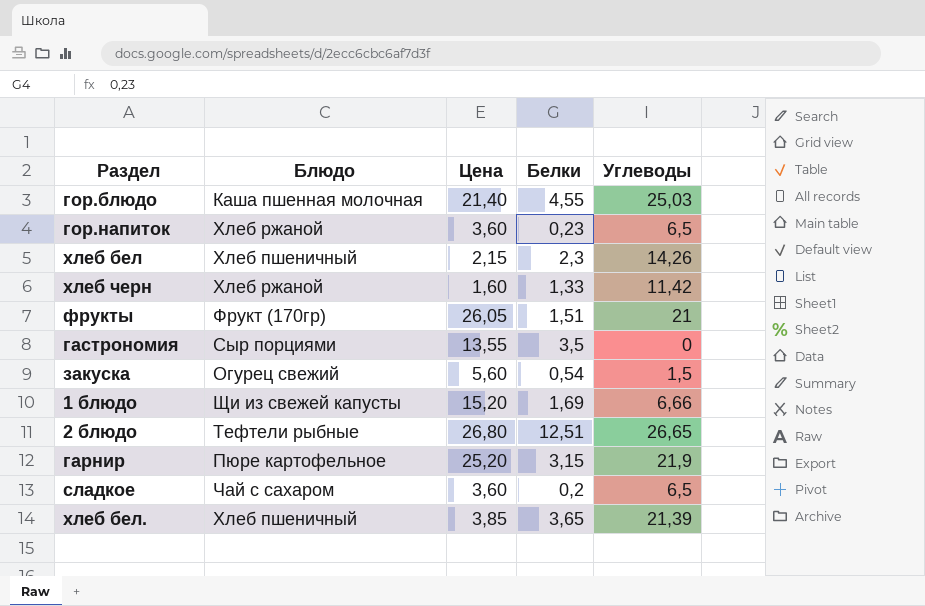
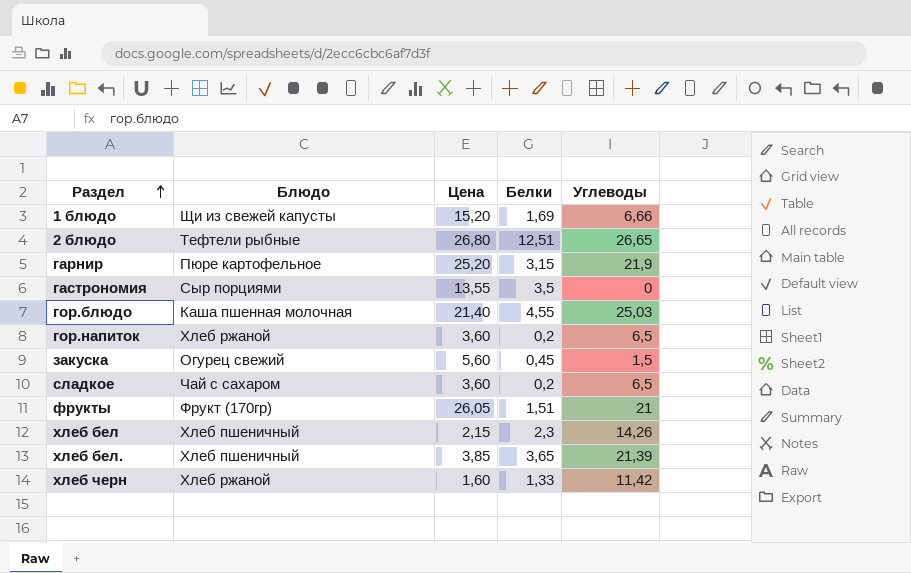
row order: none -> Раздел ascending
гор.напиток | Белки: 0,23 -> 0,2
закуска | Белки: 0,54 -> 0,45

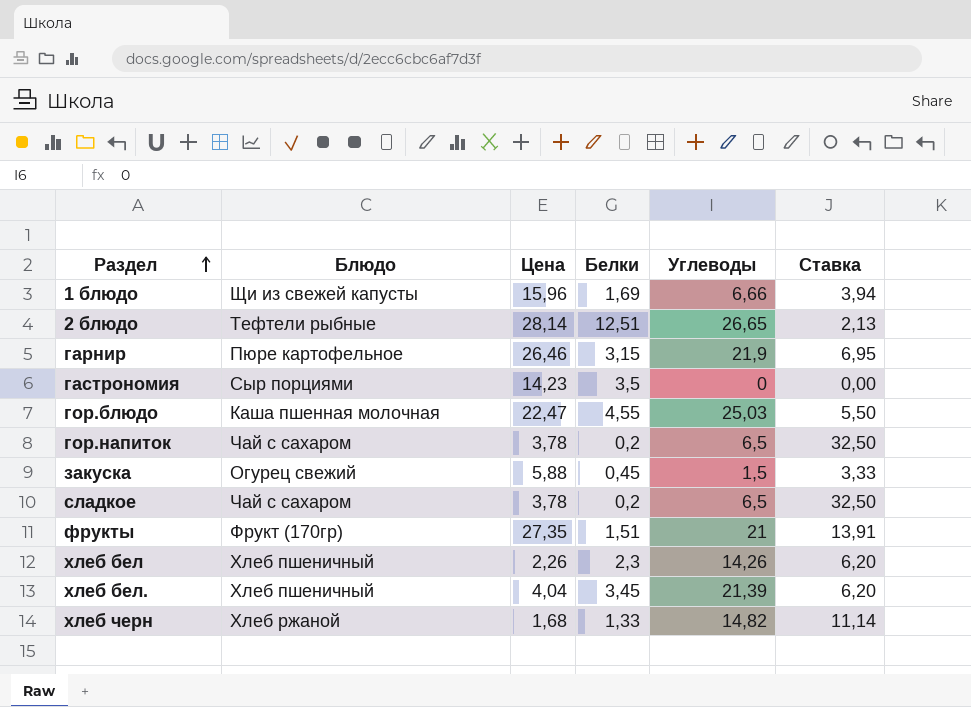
column Ставка | formula: none -> [Углеводы] / [Белки]
1 блюдо | Цена: 15,20 -> 15,96
2 блюдо | Цена: 26,80 -> 28,14
гарнир | Цена: 25,20 -> 26,46
гастрономия | Цена: 13,55 -> 14,23
гор.блюдо | Цена: 21,40 -> 22,47
гор.напиток | Блюдо: Хлеб ржаной -> Чай с сахаром
гор.напиток | Цена: 3,60 -> 3,78
закуска | Цена: 5,60 -> 5,88
сладкое | Цена: 3,60 -> 3,78
фрукты | Цена: 26,05 -> 27,35
хлеб бел | Цена: 2,15 -> 2,26
хлеб бел. | Цена: 3,85 -> 4,04
хлеб бел. | Белки: 3,65 -> 3,45
хлеб черн | Цена: 1,60 -> 1,68
хлеб черн | Углеводы: 11,42 -> 14,82

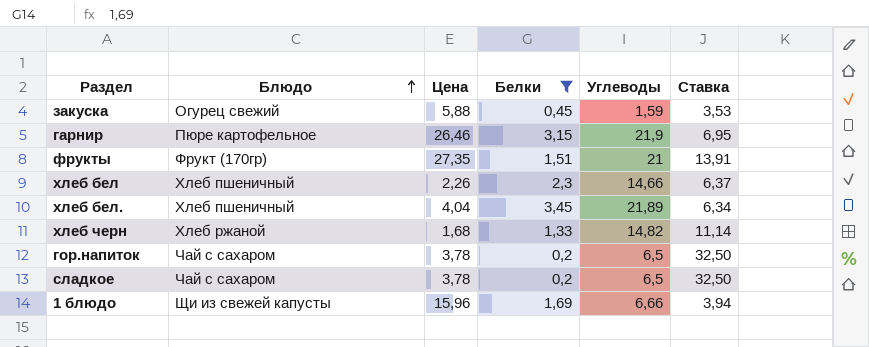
filter: none -> Белки <= 3,45
row order: Раздел ascending -> Блюдо ascending
закуска | Углеводы: 1,5 -> 1,59
закуска | Ставка: 3,33 -> 3,53
хлеб бел | Углеводы: 14,26 -> 14,66
хлеб бел | Ставка: 6,20 -> 6,37
хлеб бел. | Углеводы: 21,39 -> 21,89
хлеб бел. | Ставка: 6,20 -> 6,34

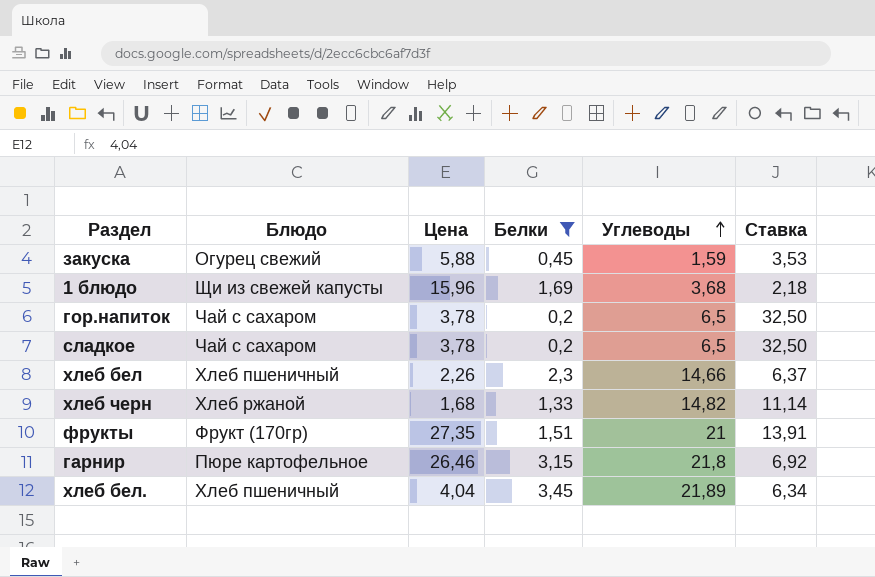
row order: Блюдо ascending -> Углеводы ascending
1 блюдо | Углеводы: 6,66 -> 3,68
1 блюдо | Ставка: 3,94 -> 2,18
гарнир | Углеводы: 21,9 -> 21,8
гарнир | Ставка: 6,95 -> 6,92

